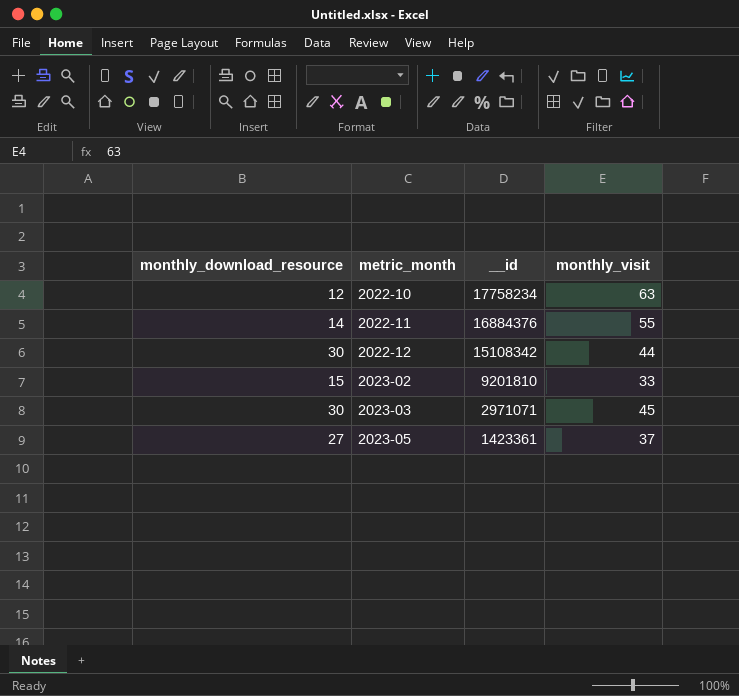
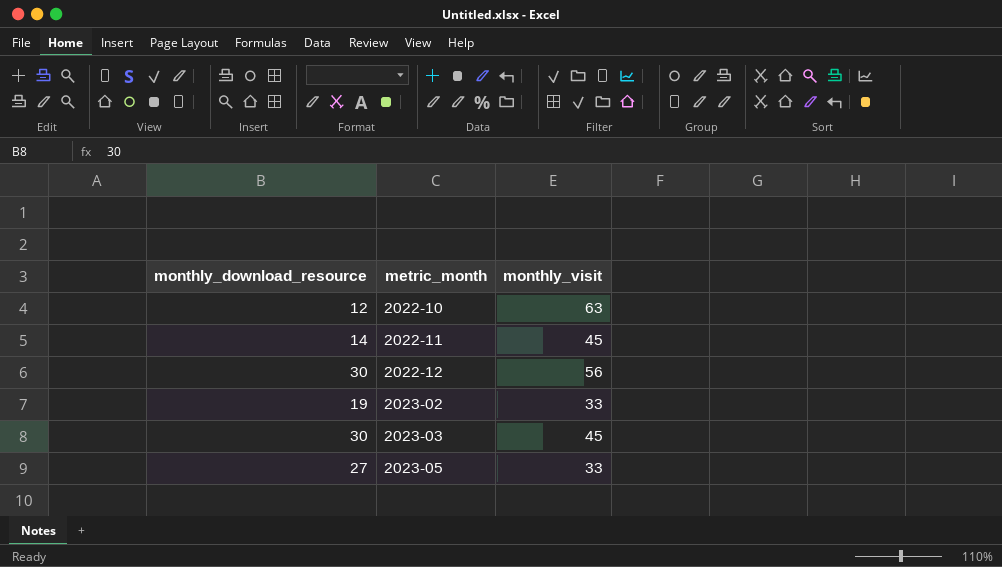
column __id | position: 3 -> none
2022-11 | monthly_visit: 55 -> 45
2022-12 | monthly_visit: 44 -> 56
2023-02 | monthly_download_resource: 15 -> 19
2023-05 | monthly_visit: 37 -> 33

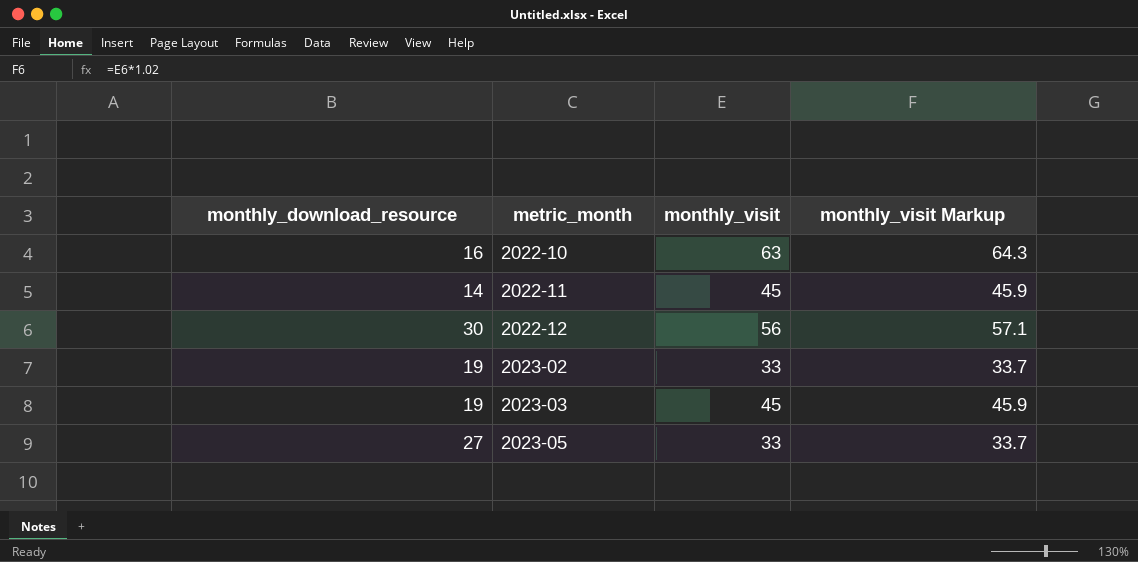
column monthly_visit Markup | formula: none -> [monthly_visit] * 1.02
2022-10 | monthly_download_resource: 12 -> 16
2023-03 | monthly_download_resource: 30 -> 19

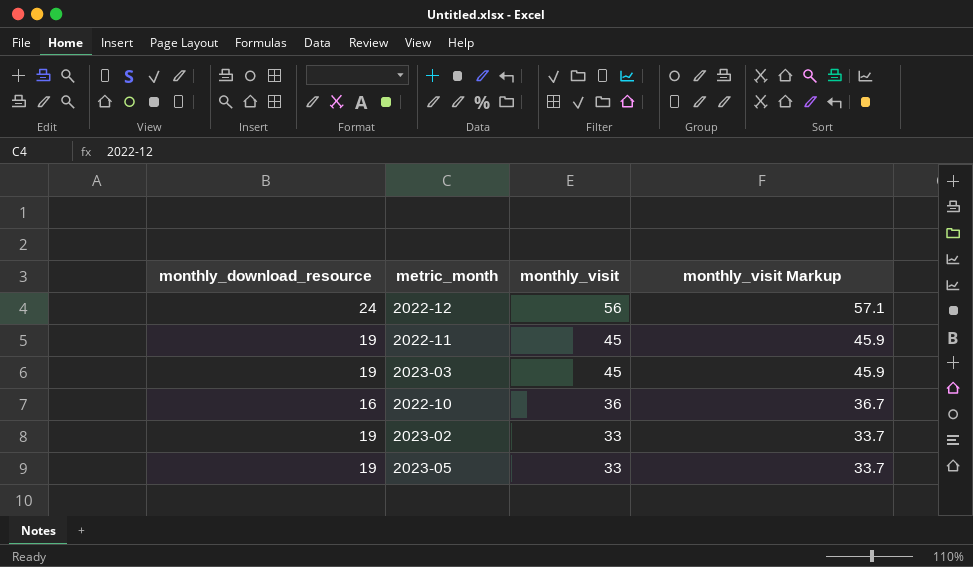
row order: metric_month ascending -> monthly_visit descending
2022-12 | monthly_download_resource: 30 -> 24
2022-11 | monthly_download_resource: 14 -> 19
2022-10 | monthly_visit: 63 -> 36
2022-10 | monthly_visit Markup: 64.3 -> 36.7
2023-05 | monthly_download_resource: 27 -> 19

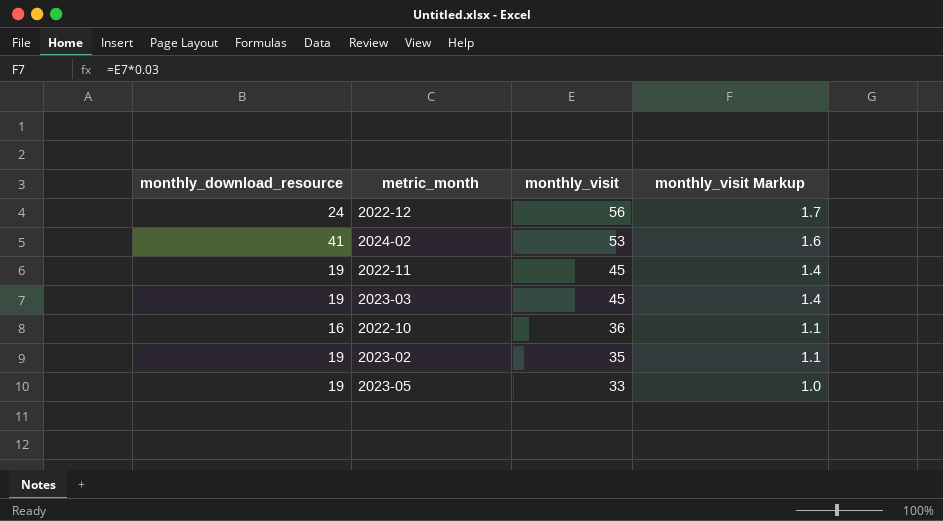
column monthly_visit Markup | formula: [monthly_visit] * 1.02 -> [monthly_visit] * 0.03
row 2024-02: none -> 41 | 53 | 1.6
2023-02 | monthly_visit: 33 -> 35

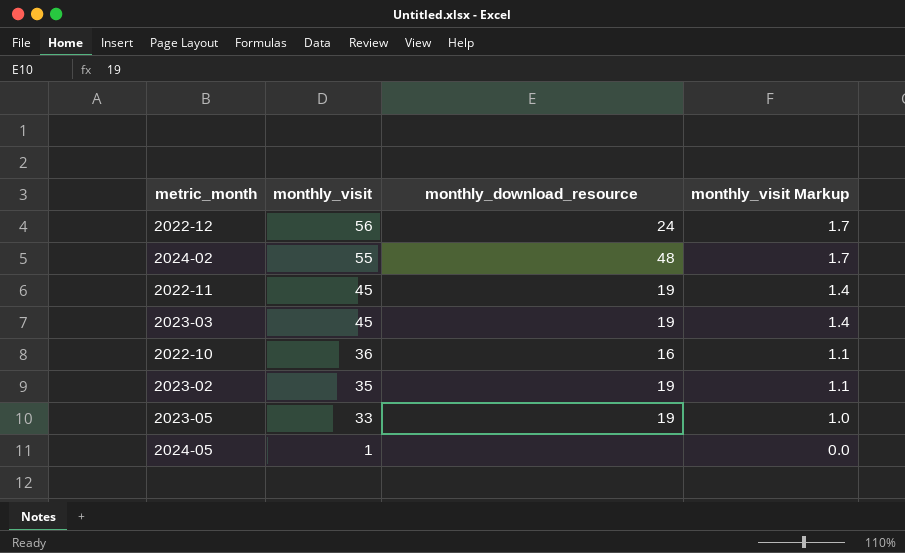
column monthly_download_resource | position: 1 -> 3
2024-02 | monthly_visit: 53 -> 55
2024-02 | monthly_download_resource: 41 -> 48
2024-02 | monthly_visit Markup: 1.6 -> 1.7
row 2024-05: none -> 1 | none | 0.0

